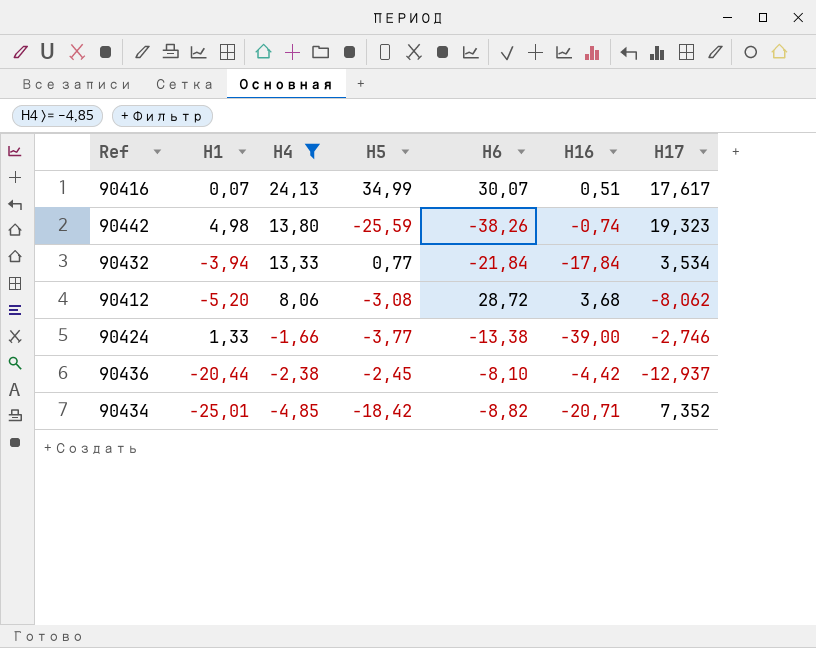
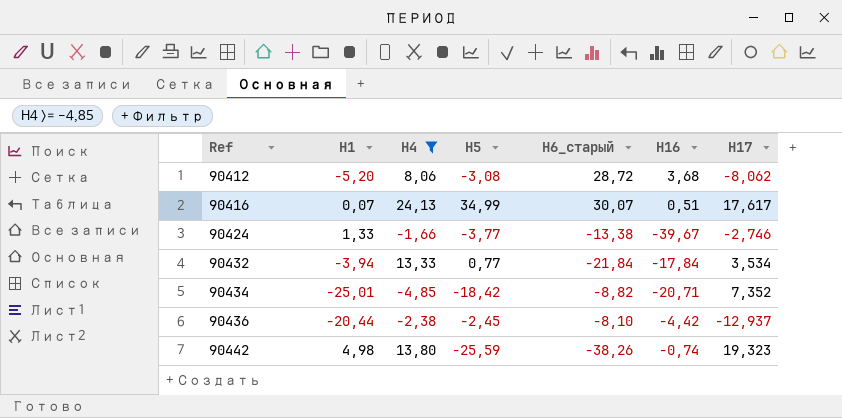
row order: H4 descending -> Ref ascending
column name: H6 -> H6_старый
90424 | H16: -39,00 -> -39,67

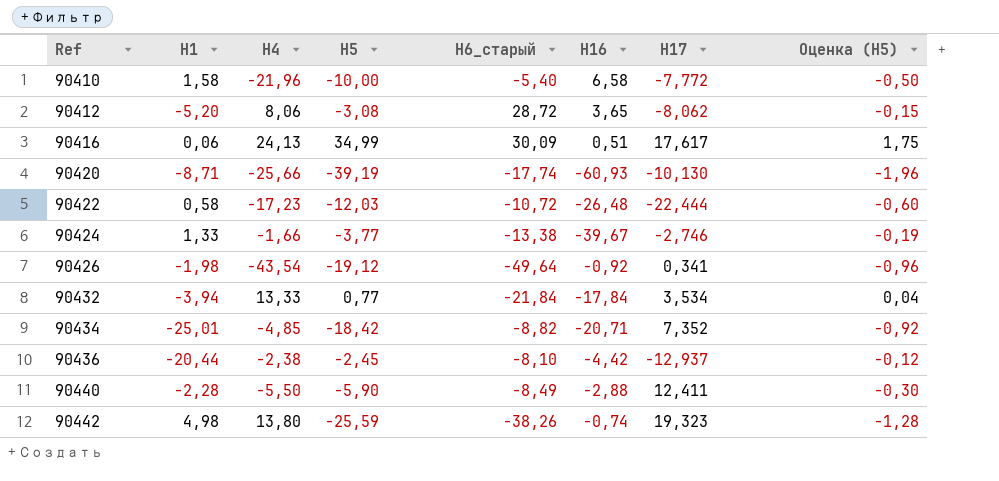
filter: H4 >= -4,85 -> none
column Оценка (H5) | formula: none -> [H5] * 0,05
90412 | H16: 3,68 -> 3,65
90416 | H1: 0,07 -> 0,06
90416 | H6_старый: 30,07 -> 30,09

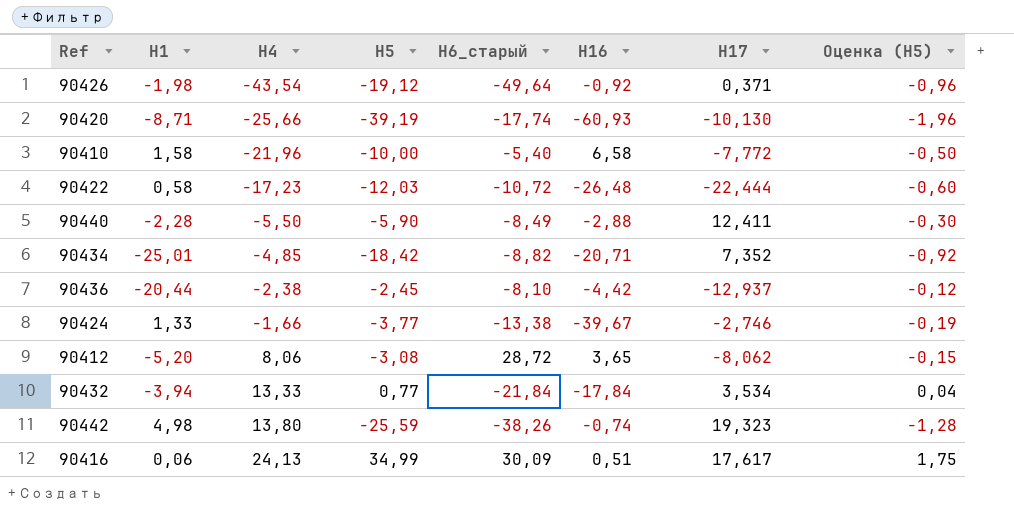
row order: Ref ascending -> H4 ascending
90426 | H17: 0,341 -> 0,371

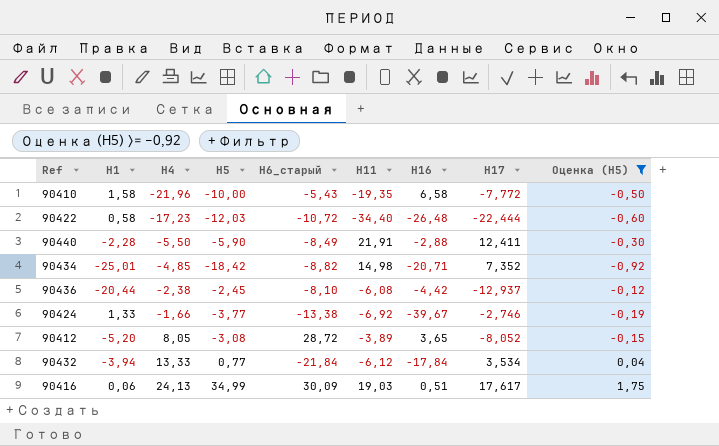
filter: none -> Оценка (H5) >= -0,92
column H11 | position: none -> 6
90410 | H6_старый: -5,40 -> -5,43
90412 | H4: 8,06 -> 8,05
90412 | H17: -8,062 -> -8,052

